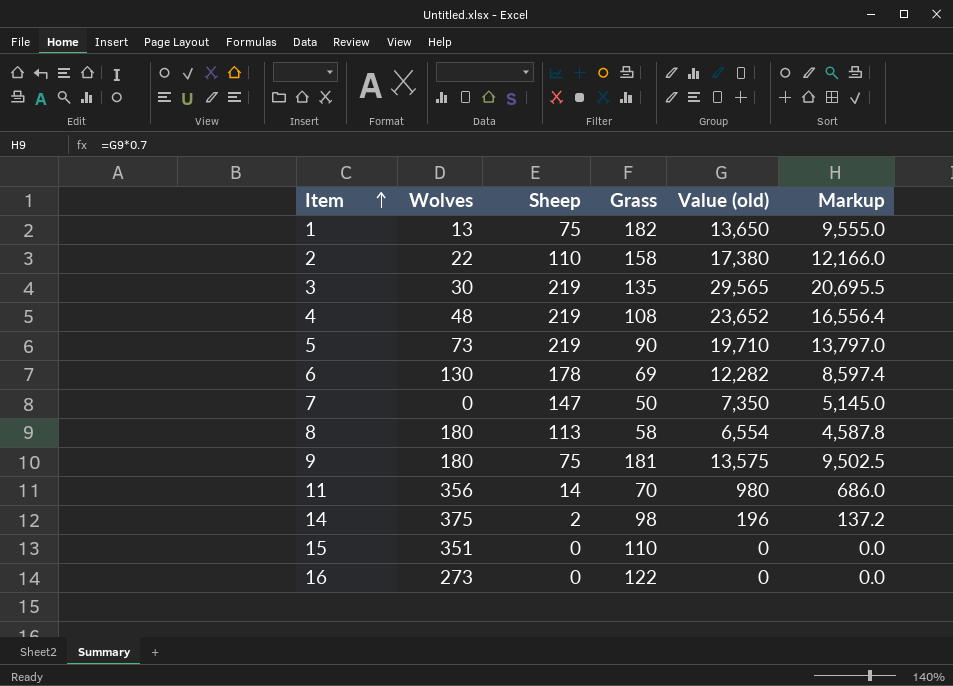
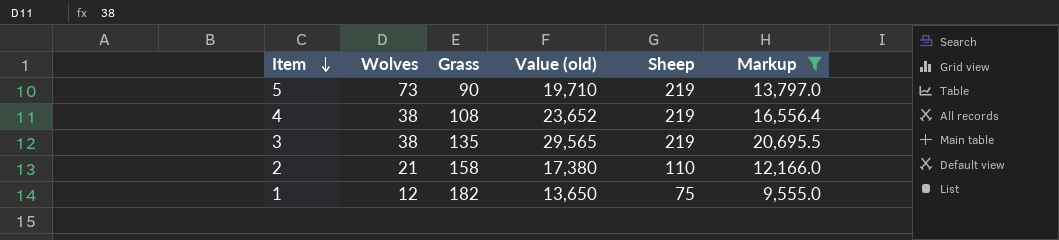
filter: none -> Markup >= 9,555.0
row order: Item ascending -> Item descending
column Sheep | position: 3 -> 5
4 | Wolves: 48 -> 38
3 | Wolves: 30 -> 38
2 | Wolves: 22 -> 21
1 | Wolves: 13 -> 12

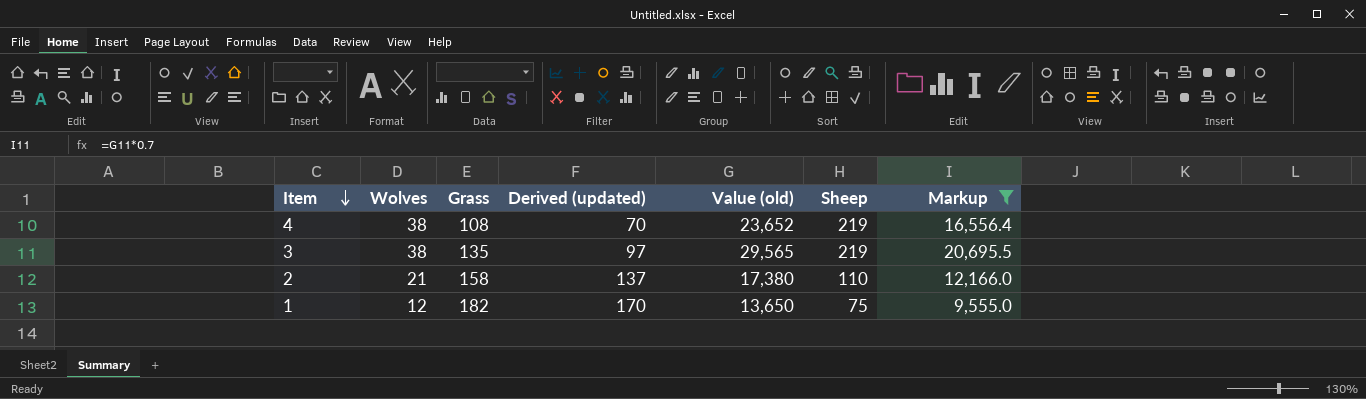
column Derived (updated) | formula: none -> [Grass] - [Wolves]
row 5: 73 | 90 | 19,710 | 219 | 13,797.0 -> none

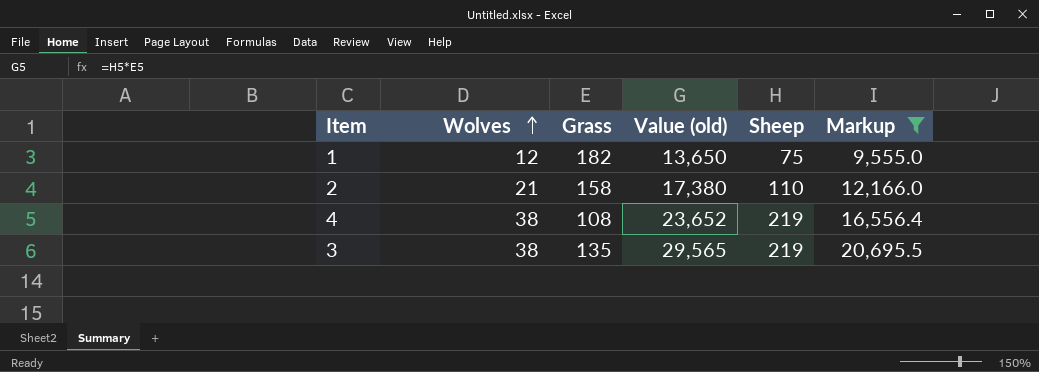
row order: Item descending -> Wolves ascending
column Derived (updated) | formula: [Grass] - [Wolves] -> none

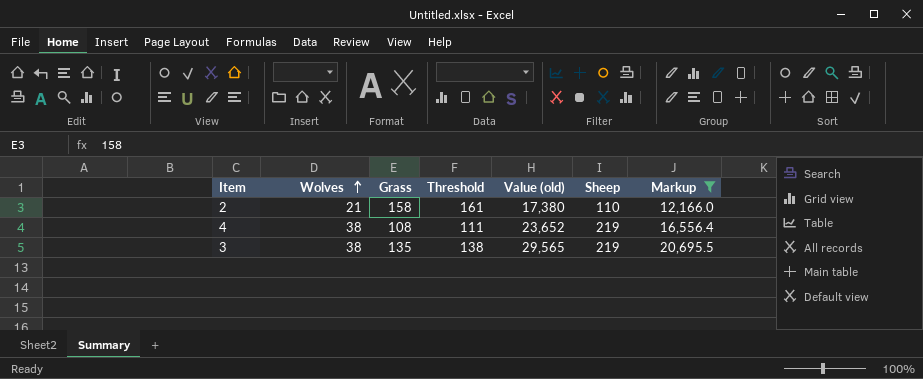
column Threshold | formula: none -> [Grass] + 3
row 1: 12 | 182 | 13,650 | 75 | 9,555.0 -> none

